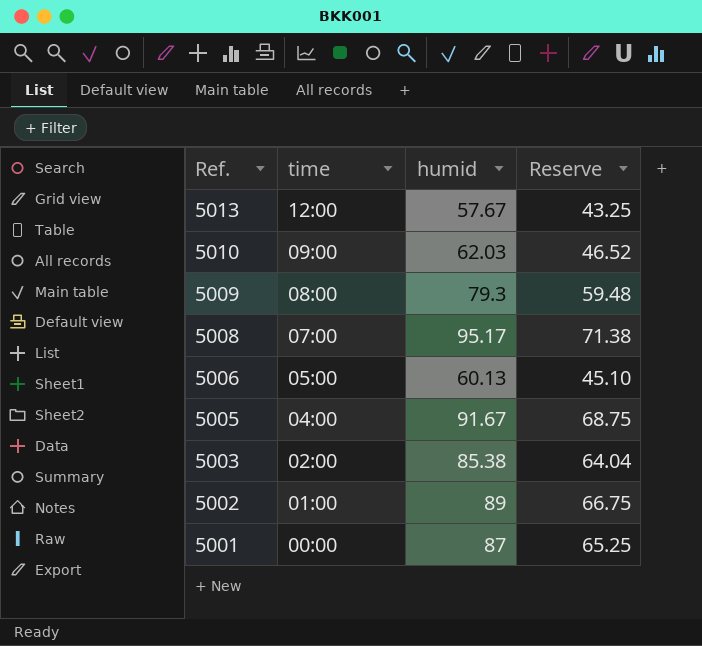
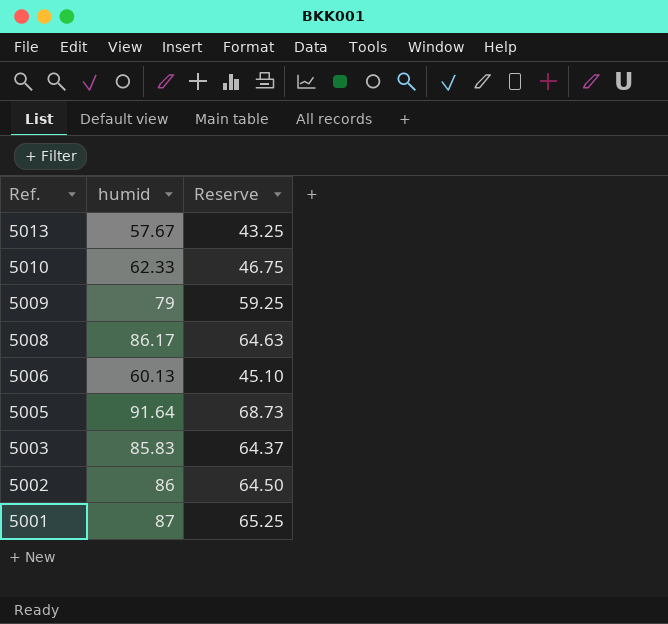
column time | position: 2 -> none
5010 | humid: 62.03 -> 62.33
5010 | Reserve: 46.52 -> 46.75
5009 | humid: 79.3 -> 79
5009 | Reserve: 59.48 -> 59.25
5008 | humid: 95.17 -> 86.17
5008 | Reserve: 71.38 -> 64.63
5005 | humid: 91.67 -> 91.64
5005 | Reserve: 68.75 -> 68.73
5003 | humid: 85.38 -> 85.83
5003 | Reserve: 64.04 -> 64.37
5002 | humid: 89 -> 86
5002 | Reserve: 66.75 -> 64.50

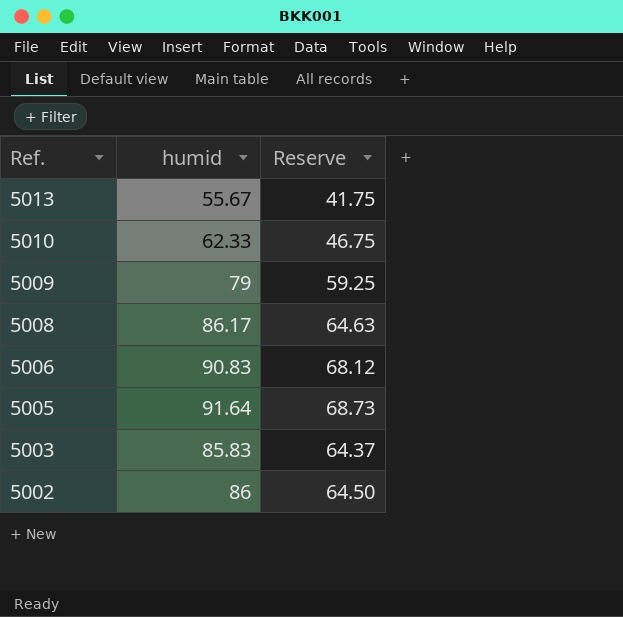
row 5001: 87 | 65.25 -> none
5013 | humid: 57.67 -> 55.67
5013 | Reserve: 43.25 -> 41.75
5006 | humid: 60.13 -> 90.83
5006 | Reserve: 45.10 -> 68.12

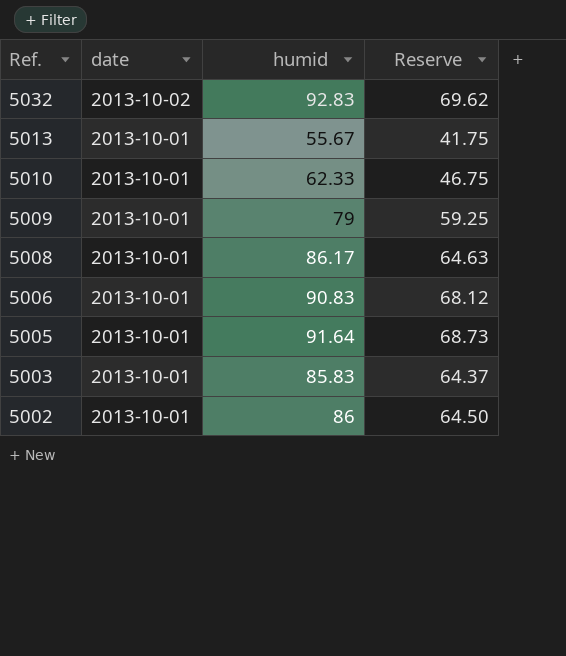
column date | position: none -> 2
row 5032: none -> 2013-10-02 | 92.83 | 69.62

